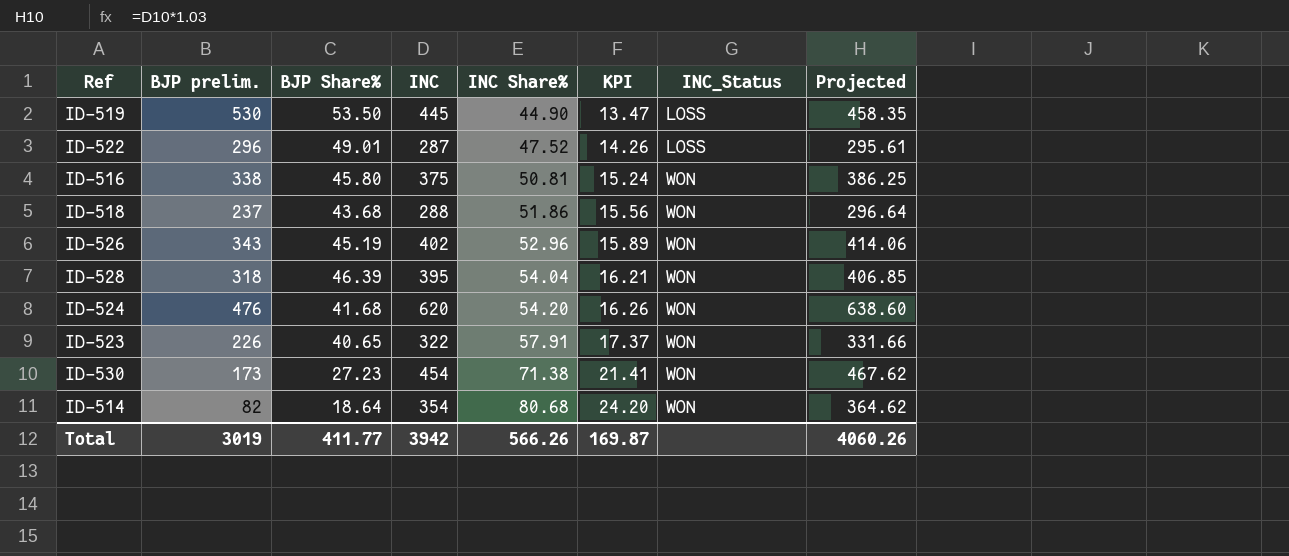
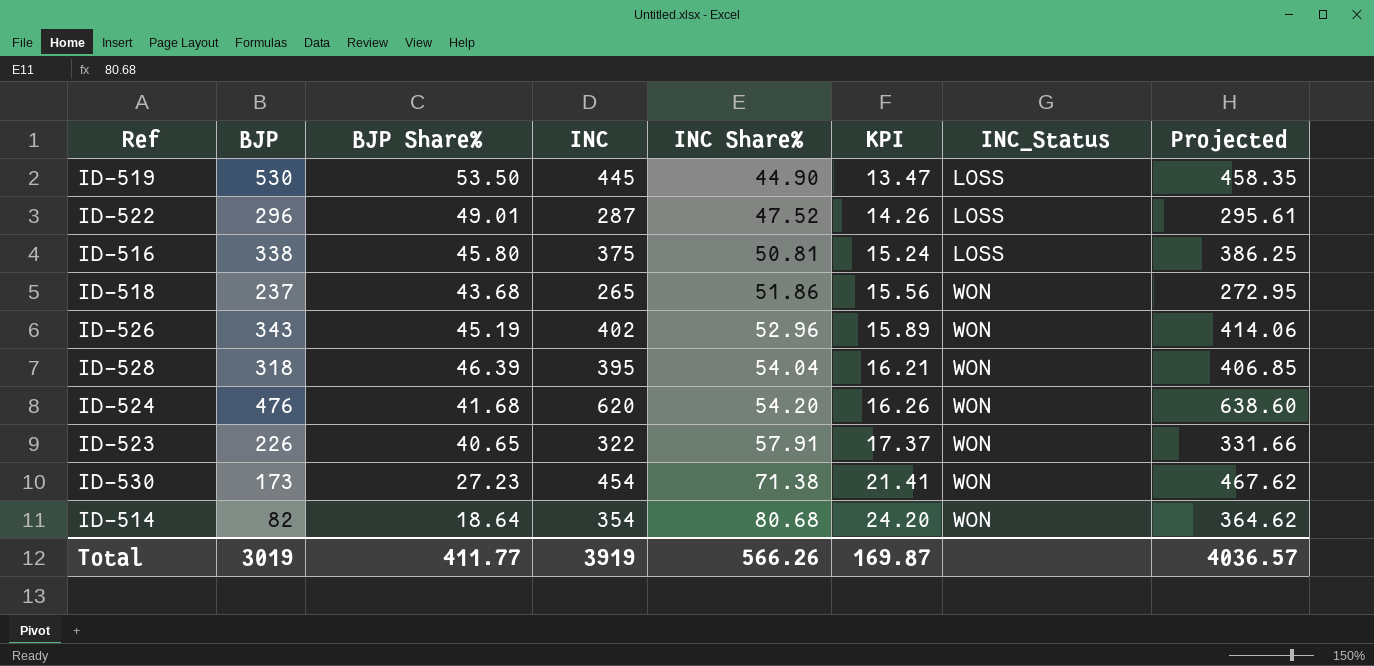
column name: BJP prelim. -> BJP
ID-516 | INC_Status: WON -> LOSS
ID-518 | INC: 288 -> 265
ID-518 | Projected: 296.64 -> 272.95
Total | INC: 3942 -> 3919
Total | Projected: 4060.26 -> 4036.57

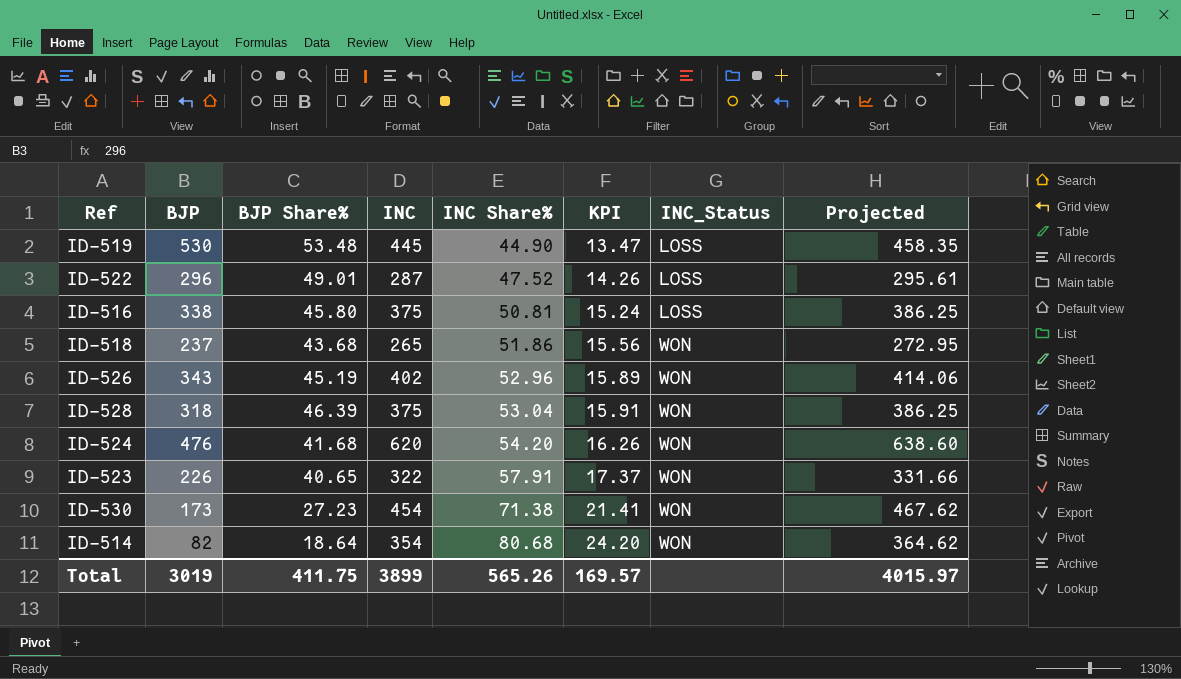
ID-519 | BJP Share%: 53.50 -> 53.48
ID-528 | INC: 395 -> 375
ID-528 | INC Share%: 54.04 -> 53.04
ID-528 | KPI: 16.21 -> 15.91
ID-528 | Projected: 406.85 -> 386.25
Total | BJP Share%: 411.77 -> 411.75
Total | INC: 3919 -> 3899
Total | INC Share%: 566.26 -> 565.26
Total | KPI: 169.87 -> 169.57
Total | Projected: 4036.57 -> 4015.97

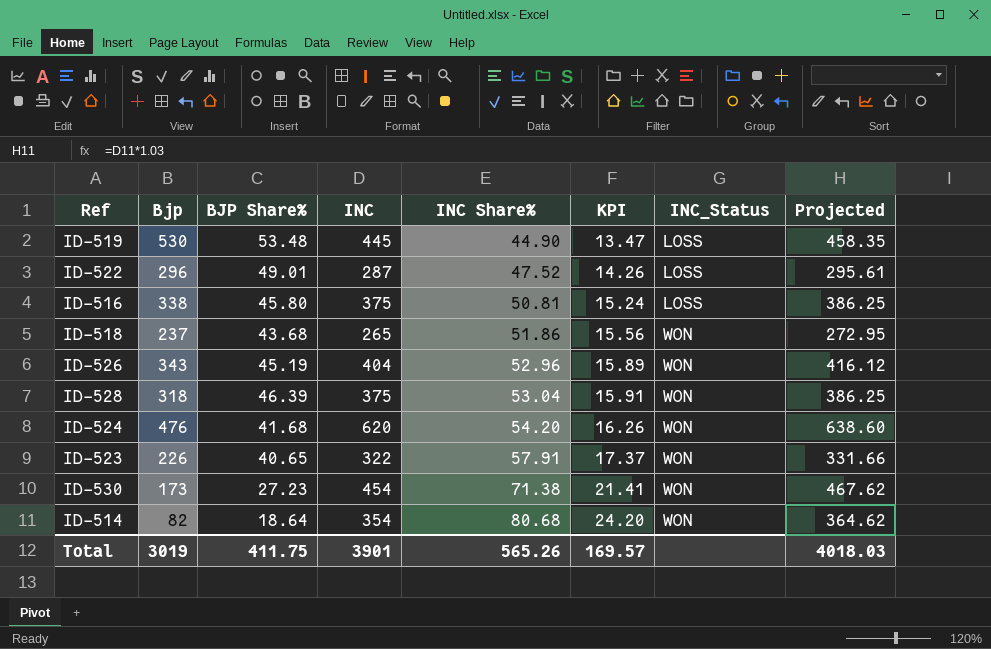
column name: BJP -> Bjp
ID-526 | INC: 402 -> 404
ID-526 | Projected: 414.06 -> 416.12
Total | INC: 3899 -> 3901
Total | Projected: 4015.97 -> 4018.03

